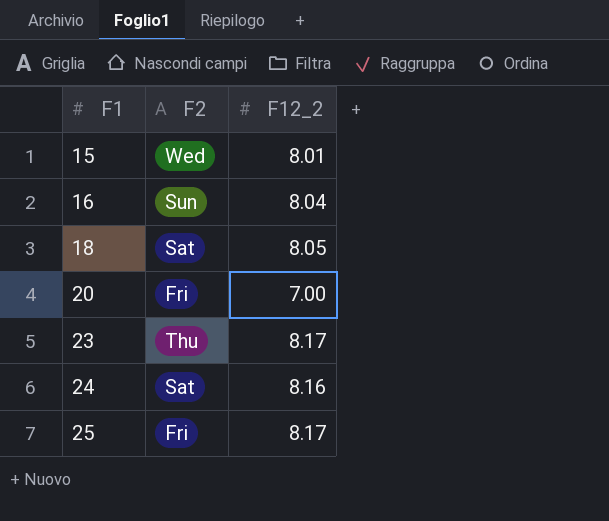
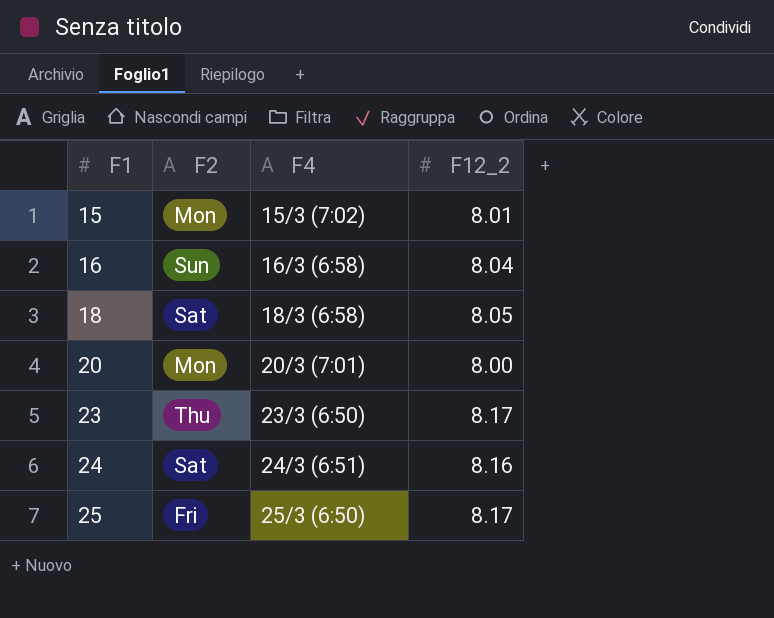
column F4 | position: none -> 3
15 | F2: Wed -> Mon
20 | F2: Fri -> Mon
20 | F12_2: 7.00 -> 8.00

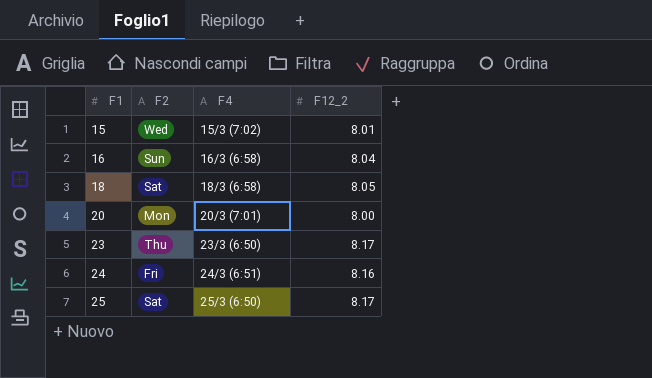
15 | F2: Mon -> Wed
24 | F2: Sat -> Fri
25 | F2: Fri -> Sat

